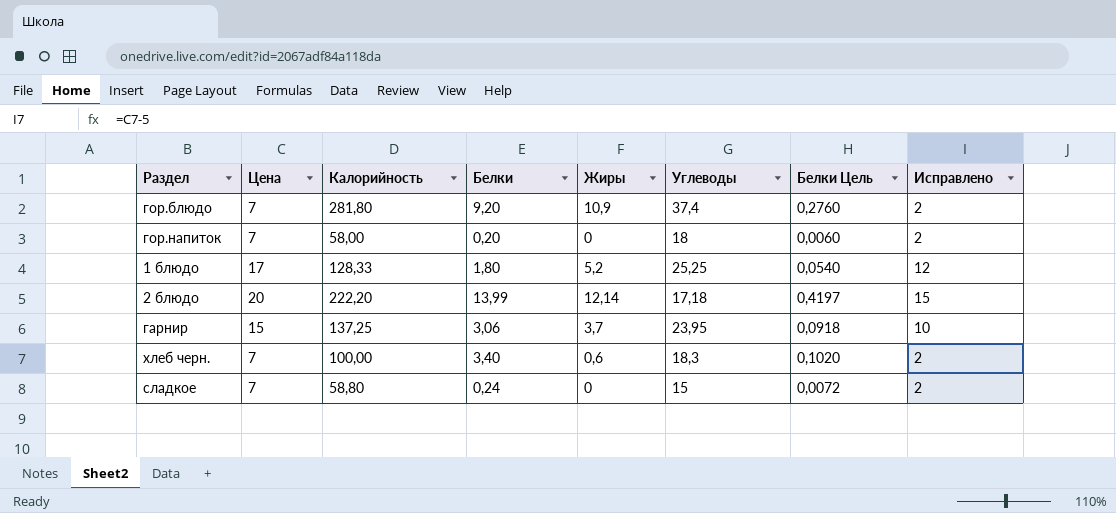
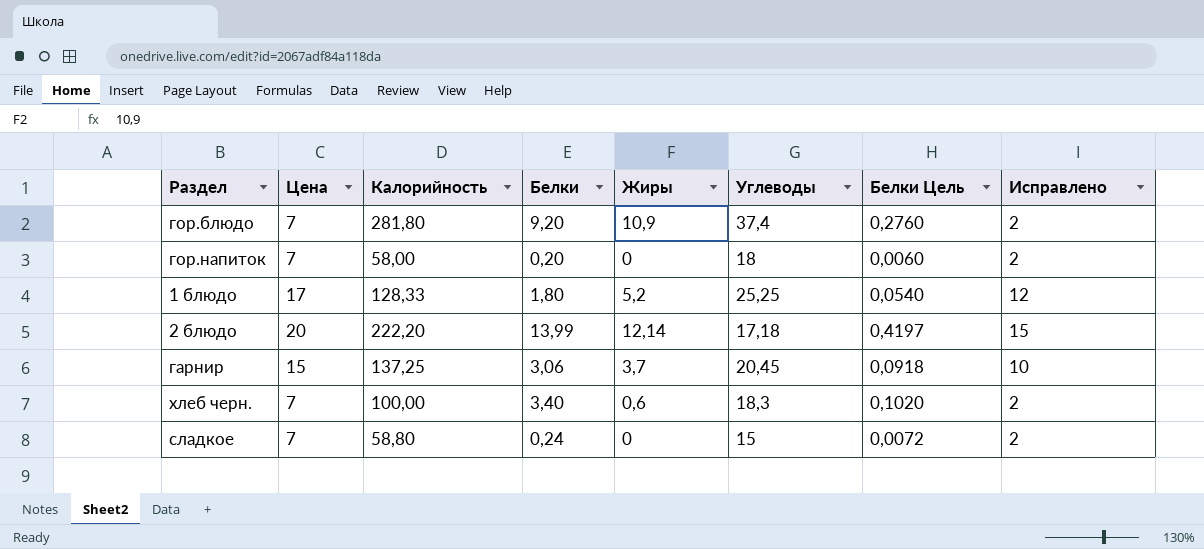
гарнир | Углеводы: 23,95 -> 20,45

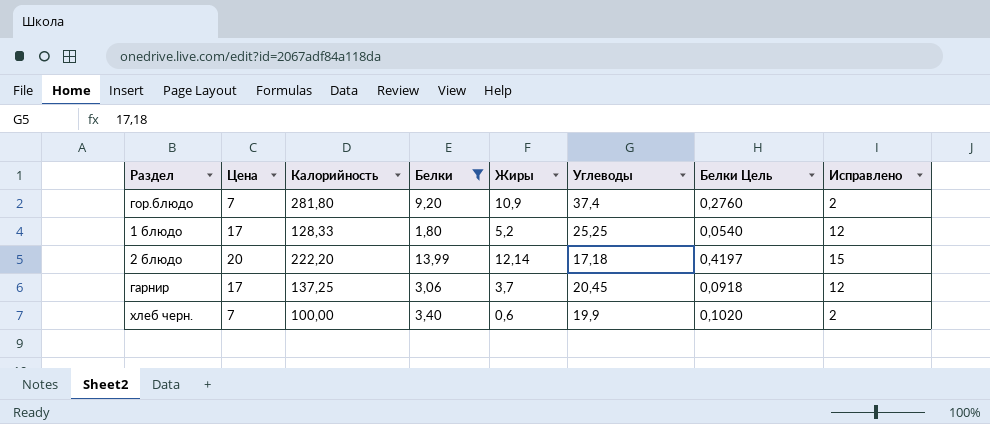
filter: none -> Белки >= 1,80
гарнир | Цена: 15 -> 17
гарнир | Исправлено: 10 -> 12
хлеб черн. | Углеводы: 18,3 -> 19,9

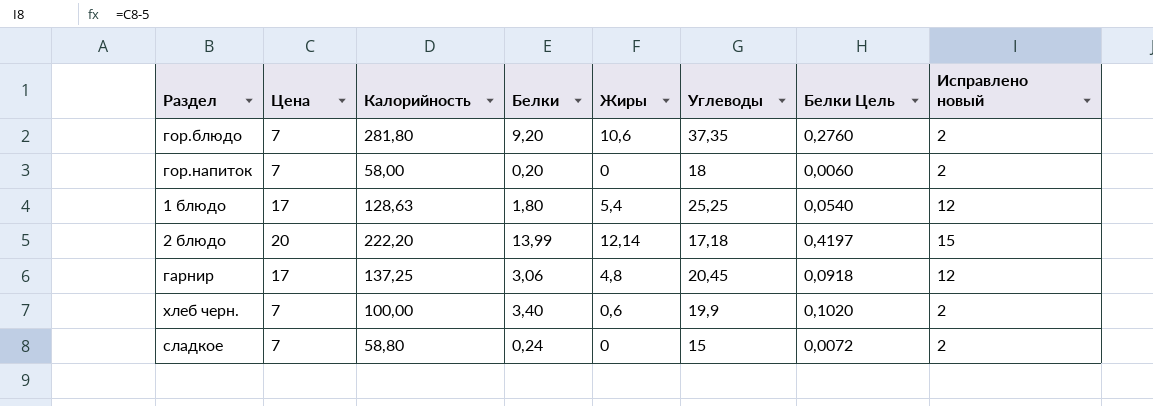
filter: Белки >= 1,80 -> none
column name: Исправлено -> Исправлено новый
гор.блюдо | Жиры: 10,9 -> 10,6
гор.блюдо | Углеводы: 37,4 -> 37,35
1 блюдо | Калорийность: 128,33 -> 128,63
1 блюдо | Жиры: 5,2 -> 5,4
гарнир | Жиры: 3,7 -> 4,8

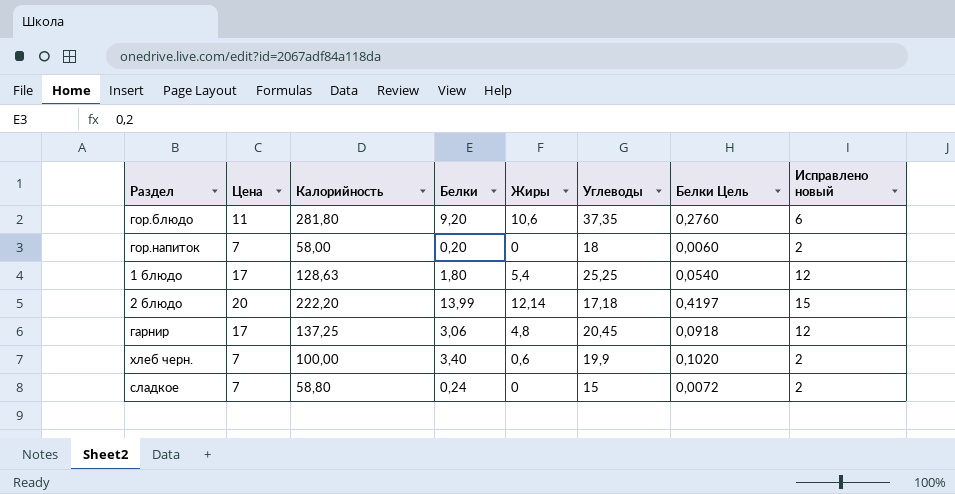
гор.блюдо | Цена: 7 -> 11
гор.блюдо | Исправлено новый: 2 -> 6

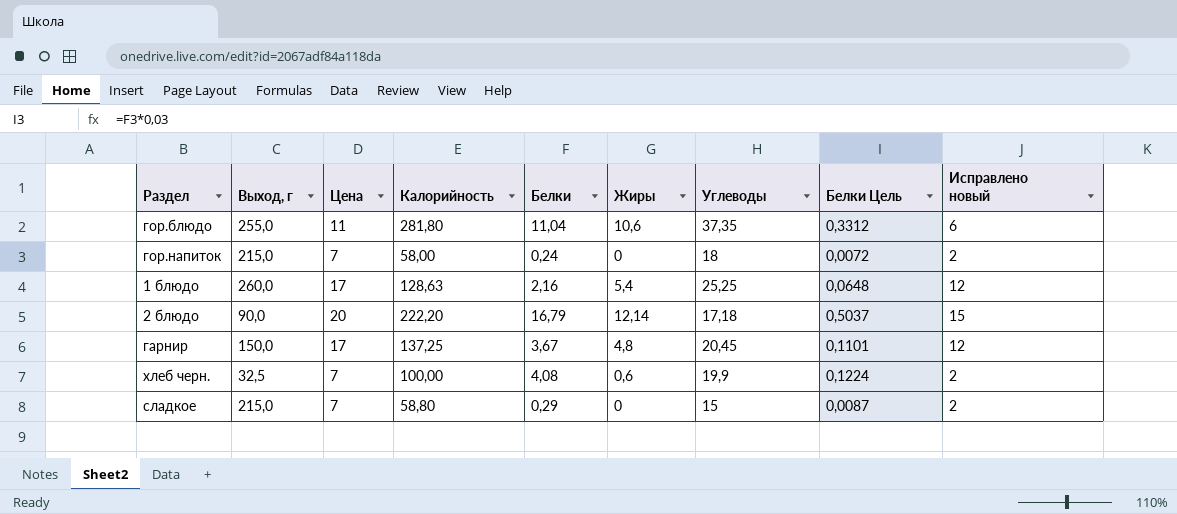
column Выход, г | position: none -> 2
гор.блюдо | Белки: 9,20 -> 11,04
гор.блюдо | Белки Цель: 0,2760 -> 0,3312
гор.напиток | Белки: 0,20 -> 0,24
гор.напиток | Белки Цель: 0,0060 -> 0,0072
1 блюдо | Белки: 1,80 -> 2,16
1 блюдо | Белки Цель: 0,0540 -> 0,0648
2 блюдо | Белки: 13,99 -> 16,79
2 блюдо | Белки Цель: 0,4197 -> 0,5037
гарнир | Белки: 3,06 -> 3,67
гарнир | Белки Цель: 0,0918 -> 0,1101
хлеб черн. | Белки: 3,40 -> 4,08
хлеб черн. | Белки Цель: 0,1020 -> 0,1224
сладкое | Белки: 0,24 -> 0,29
сладкое | Белки Цель: 0,0072 -> 0,0087

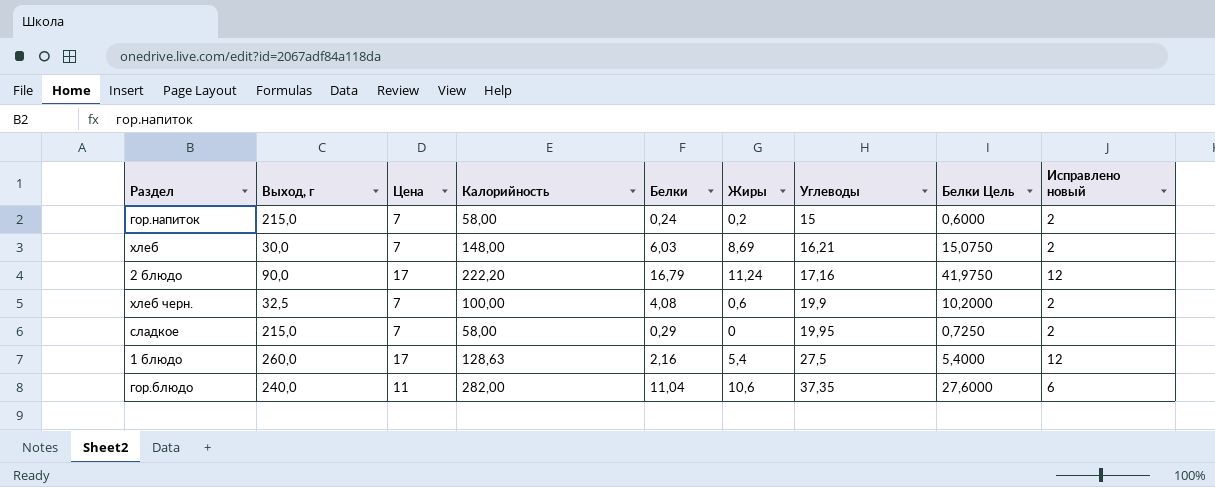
row order: none -> Углеводы ascending
column Белки Цель | formula: [Белки] * 0,03 -> [Белки] * 2,5
row гарнир: 150,0 | 17 | 137,25 | 3,67 | 4,8 | 20,45 | 0,1101 | 12 -> none
гор.напиток | Жиры: 0 -> 0,2
гор.напиток | Углеводы: 18 -> 15
row хлеб: none -> 30,0 | 7 | 148,00 | 6,03 | 8,69 | 16,21 | 15,0750 | 2
2 блюдо | Цена: 20 -> 17
2 блюдо | Жиры: 12,14 -> 11,24
2 блюдо | Углеводы: 17,18 -> 17,16
2 блюдо | Исправлено новый: 15 -> 12
сладкое | Калорийность: 58,80 -> 58,00
сладкое | Углеводы: 15 -> 19,95
1 блюдо | Углеводы: 25,25 -> 27,5
гор.блюдо | Выход, г: 255,0 -> 240,0
гор.блюдо | Калорийность: 281,80 -> 282,00

